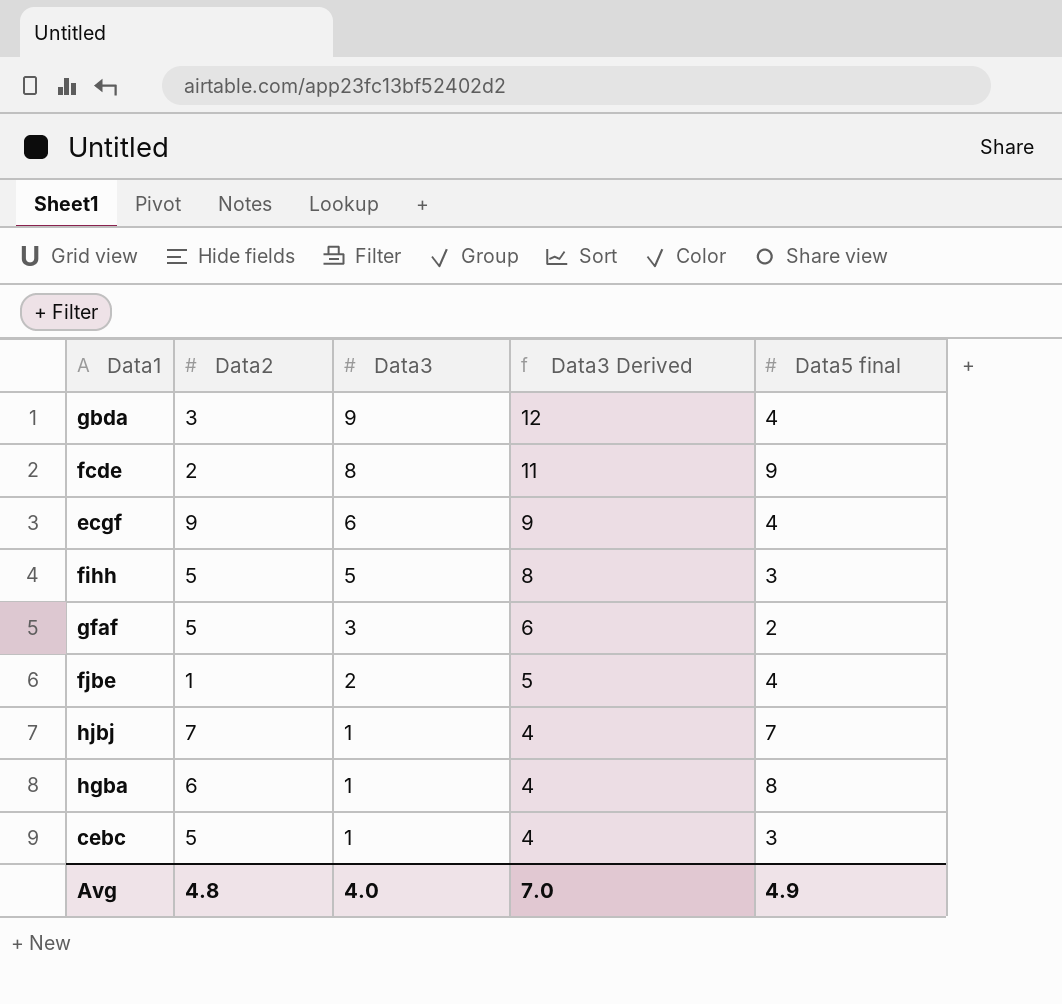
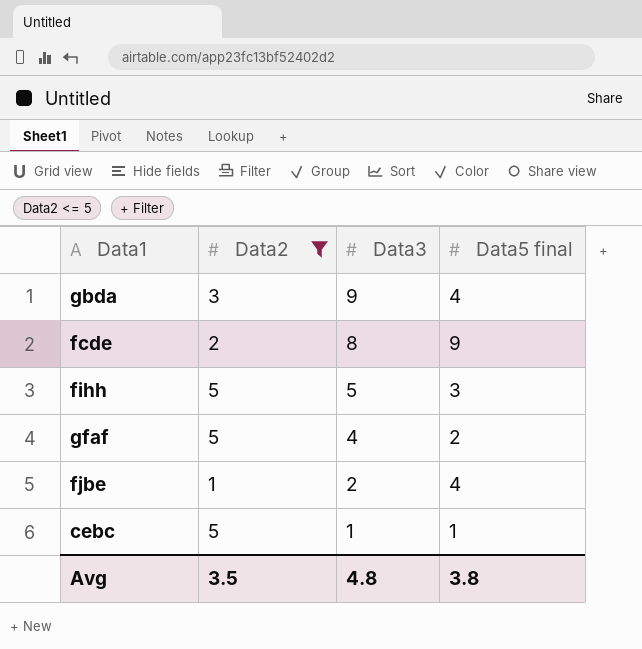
filter: none -> Data2 <= 5
column Data3 Derived | formula: [Data3] + 3 -> none
gfaf | Data3: 3 -> 4
cebc | Data5 final: 3 -> 1
Avg | Data2: 4.8 -> 3.5
Avg | Data3: 4.0 -> 4.8
Avg | Data5 final: 4.9 -> 3.8

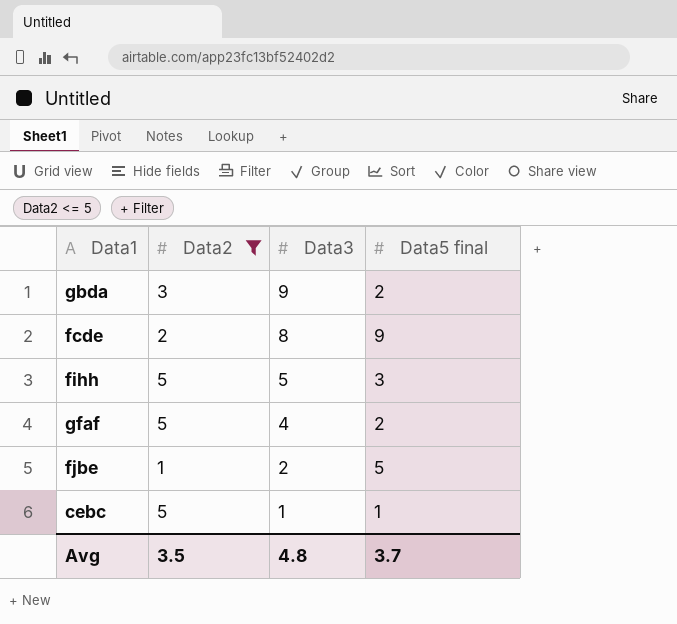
gbda | Data5 final: 4 -> 2
fjbe | Data5 final: 4 -> 5
Avg | Data5 final: 3.8 -> 3.7

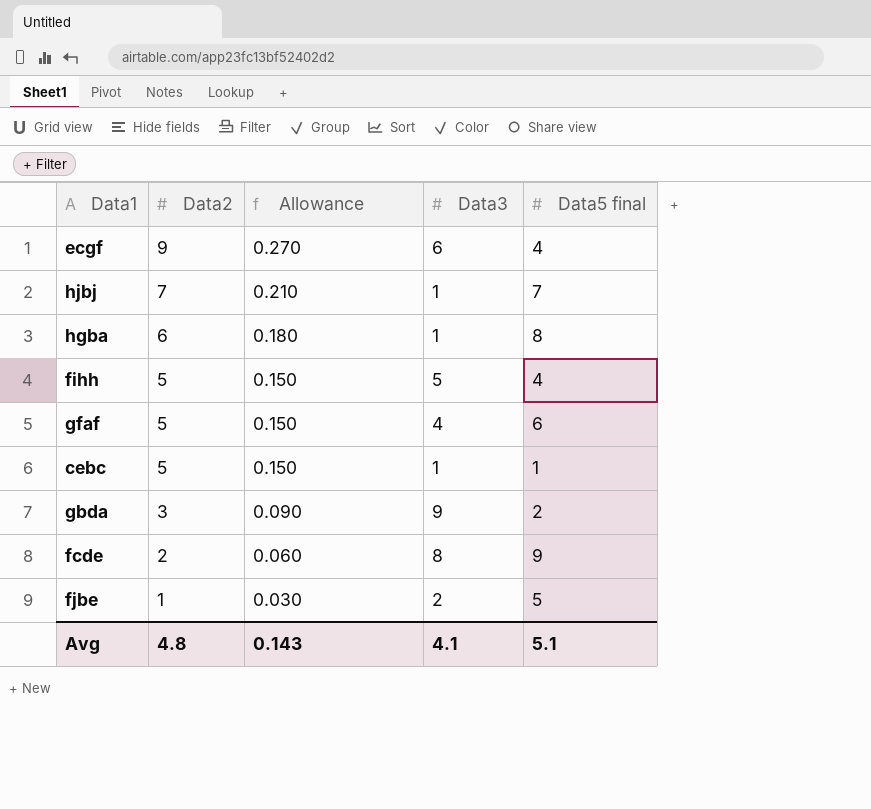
filter: Data2 <= 5 -> none
row order: Data3 descending -> Data2 descending
column Allowance | formula: none -> [Data2] * 0.03
fihh | Data5 final: 3 -> 4
gfaf | Data5 final: 2 -> 6
Avg | Data2: 3.5 -> 4.8
Avg | Data3: 4.8 -> 4.1
Avg | Data5 final: 3.7 -> 5.1

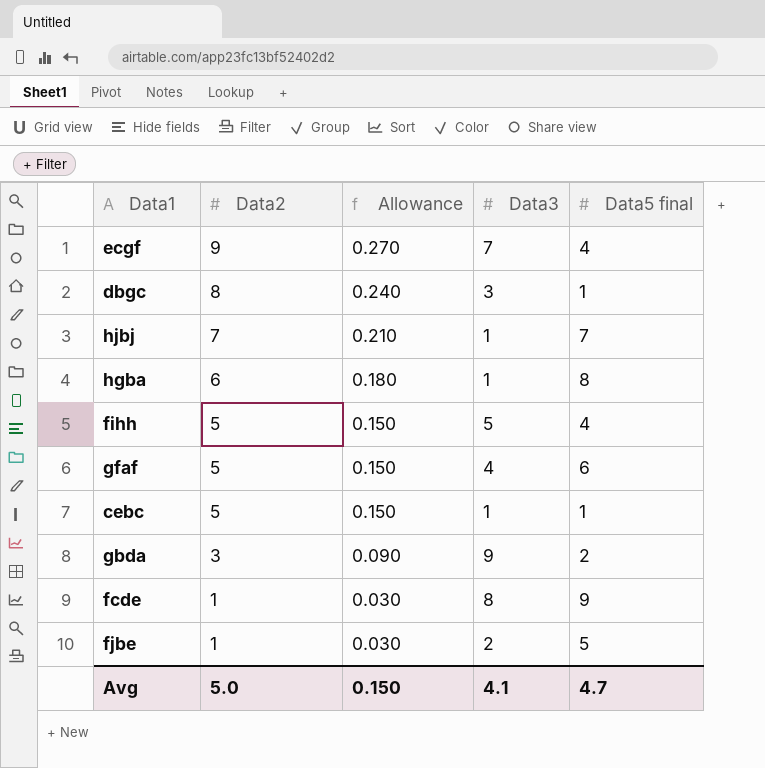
ecgf | Data3: 6 -> 7
row dbgc: none -> 8 | 0.240 | 3 | 1
fcde | Data2: 2 -> 1
fcde | Allowance: 0.060 -> 0.030
Avg | Data2: 4.8 -> 5.0
Avg | Allowance: 0.143 -> 0.150
Avg | Data5 final: 5.1 -> 4.7

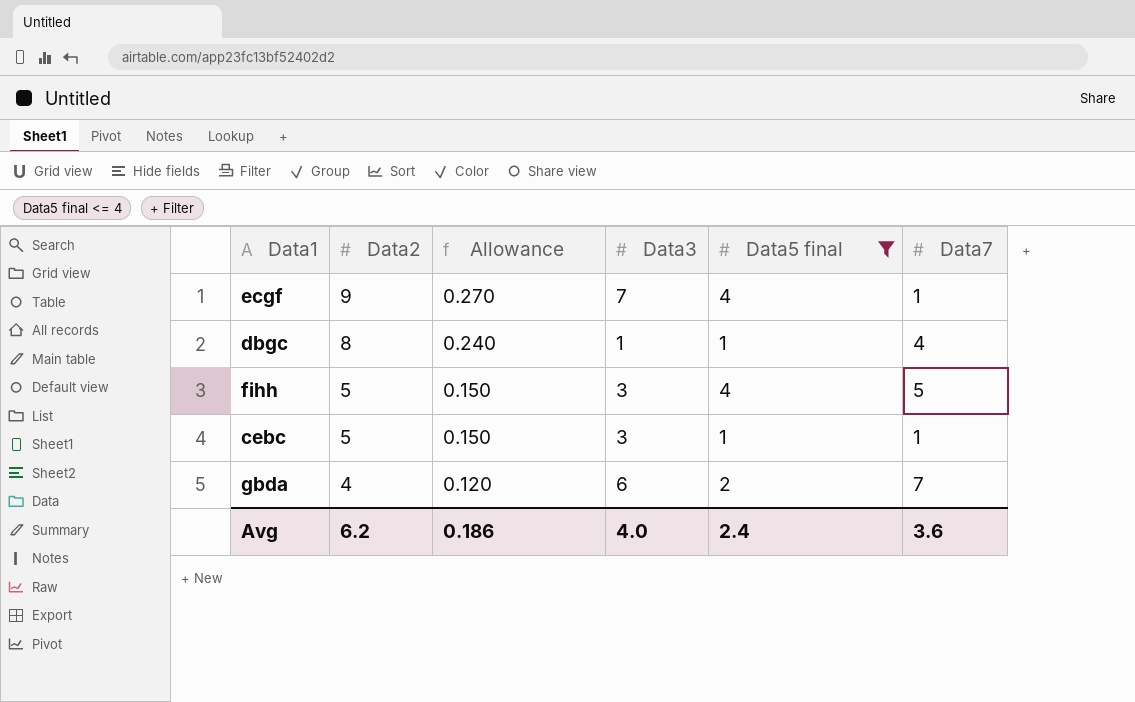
filter: none -> Data5 final <= 4
column Data7 | position: none -> 6
dbgc | Data3: 3 -> 1
fihh | Data3: 5 -> 3
cebc | Data3: 1 -> 3
gbda | Data2: 3 -> 4
gbda | Allowance: 0.090 -> 0.120
gbda | Data3: 9 -> 6
Avg | Data2: 5.0 -> 6.2
Avg | Allowance: 0.150 -> 0.186
Avg | Data3: 4.1 -> 4.0
Avg | Data5 final: 4.7 -> 2.4

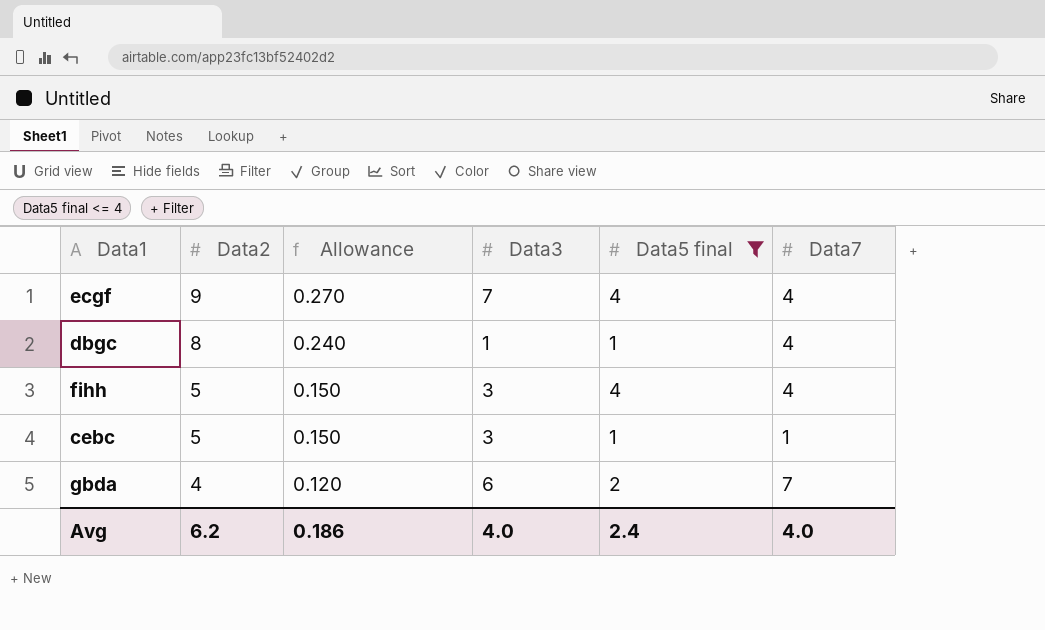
ecgf | Data7: 1 -> 4
fihh | Data7: 5 -> 4
Avg | Data7: 3.6 -> 4.0

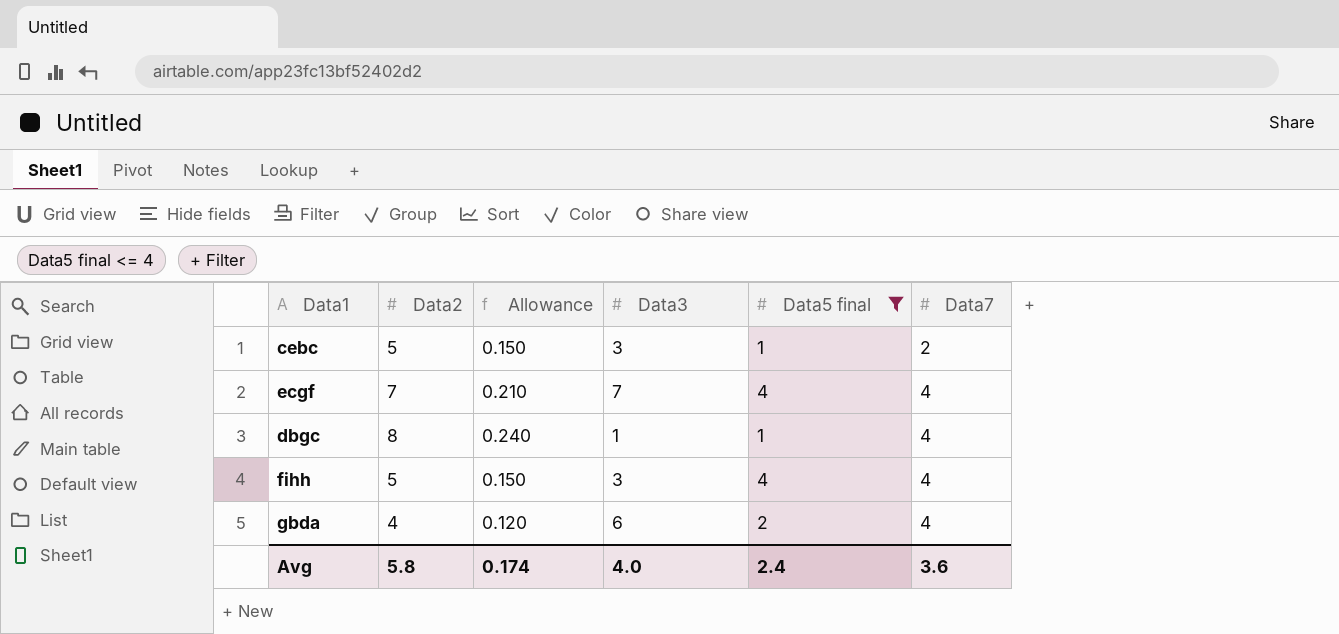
row order: Data2 descending -> Data7 ascending
cebc | Data7: 1 -> 2
ecgf | Data2: 9 -> 7
ecgf | Allowance: 0.270 -> 0.210
gbda | Data7: 7 -> 4
Avg | Data2: 6.2 -> 5.8
Avg | Allowance: 0.186 -> 0.174
Avg | Data7: 4.0 -> 3.6

